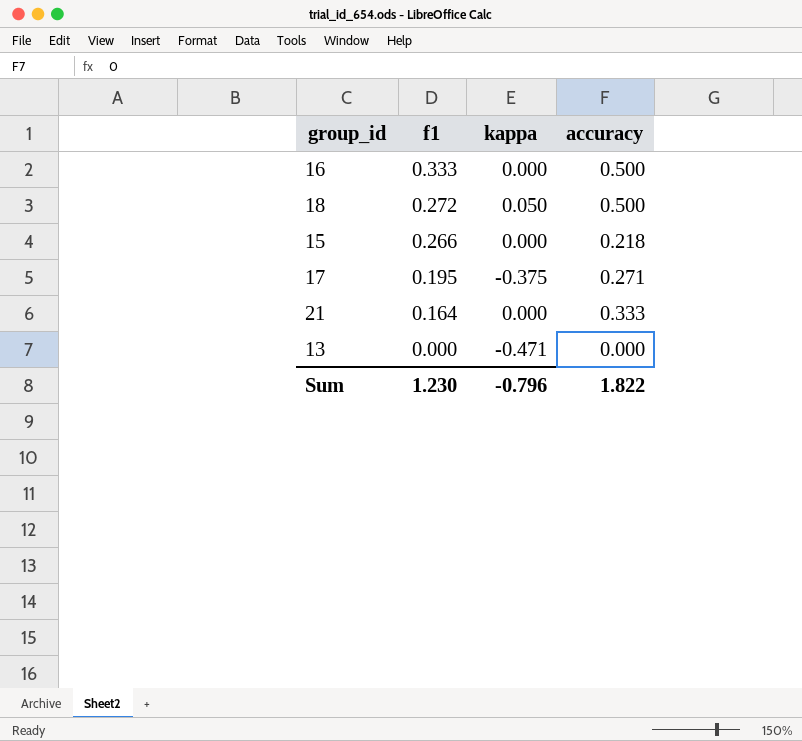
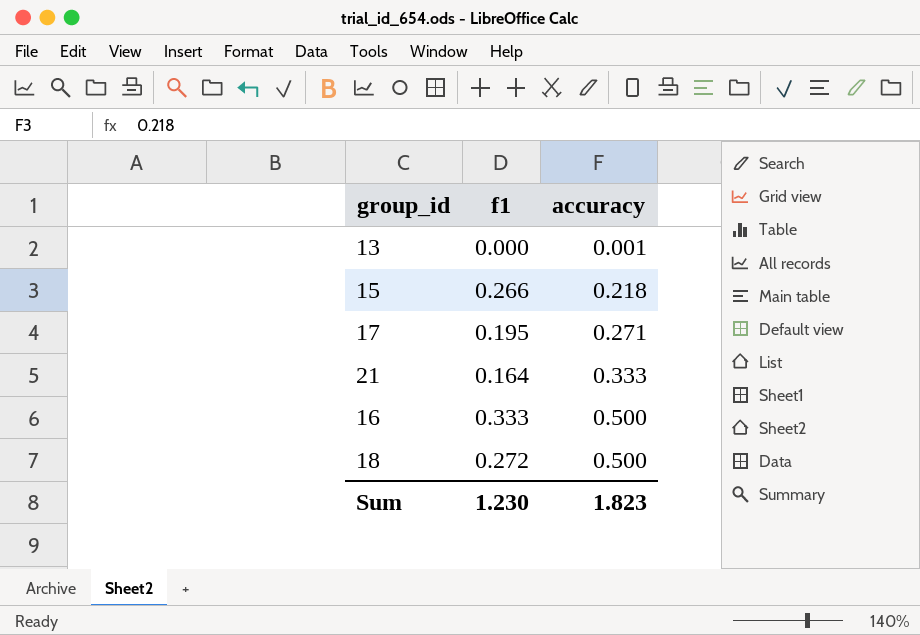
row order: f1 descending -> accuracy ascending
column kappa | position: 3 -> none
13 | accuracy: 0.000 -> 0.001
Sum | accuracy: 1.822 -> 1.823

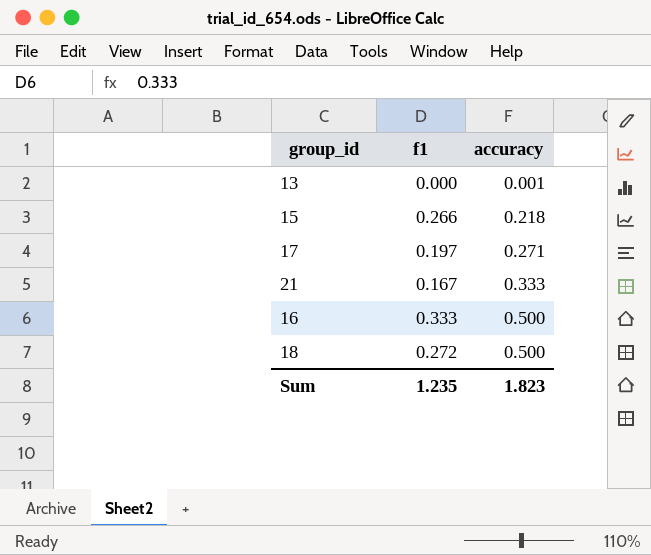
17 | f1: 0.195 -> 0.197
21 | f1: 0.164 -> 0.167
Sum | f1: 1.230 -> 1.235

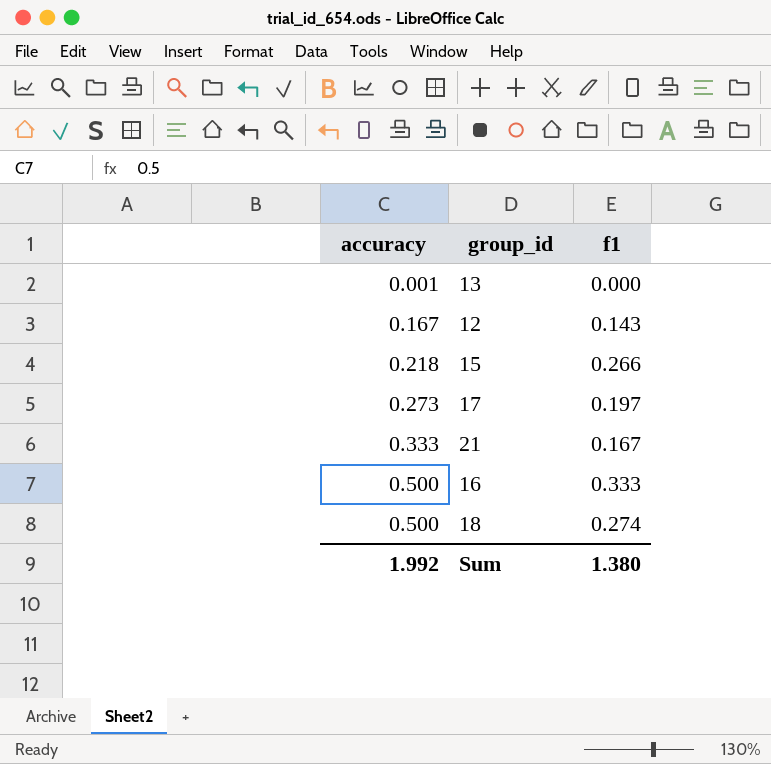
column accuracy | position: 3 -> 1
row 12: none -> 0.167 | 0.143
17 | accuracy: 0.271 -> 0.273
18 | f1: 0.272 -> 0.274
Sum | accuracy: 1.823 -> 1.992
Sum | f1: 1.235 -> 1.380

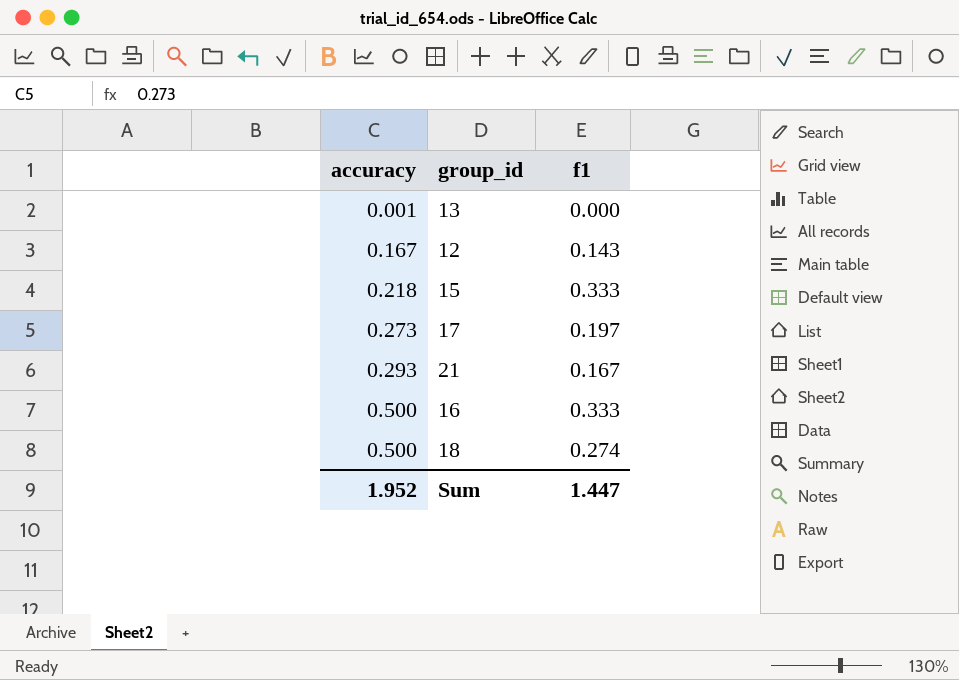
15 | f1: 0.266 -> 0.333
21 | accuracy: 0.333 -> 0.293
Sum | accuracy: 1.992 -> 1.952
Sum | f1: 1.380 -> 1.447

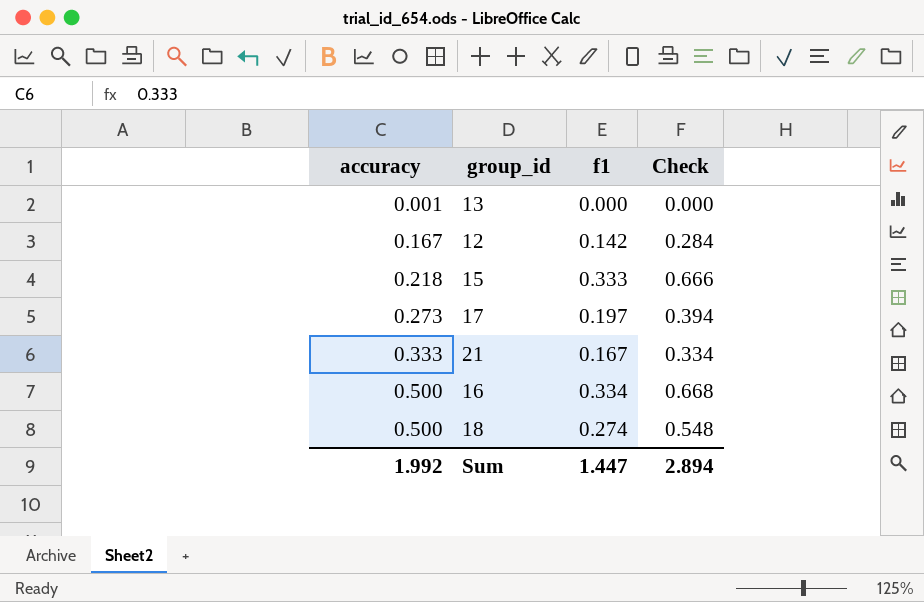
column Check | formula: none -> [f1] * 2
12 | f1: 0.143 -> 0.142
21 | accuracy: 0.293 -> 0.333
16 | f1: 0.333 -> 0.334
Sum | accuracy: 1.952 -> 1.992

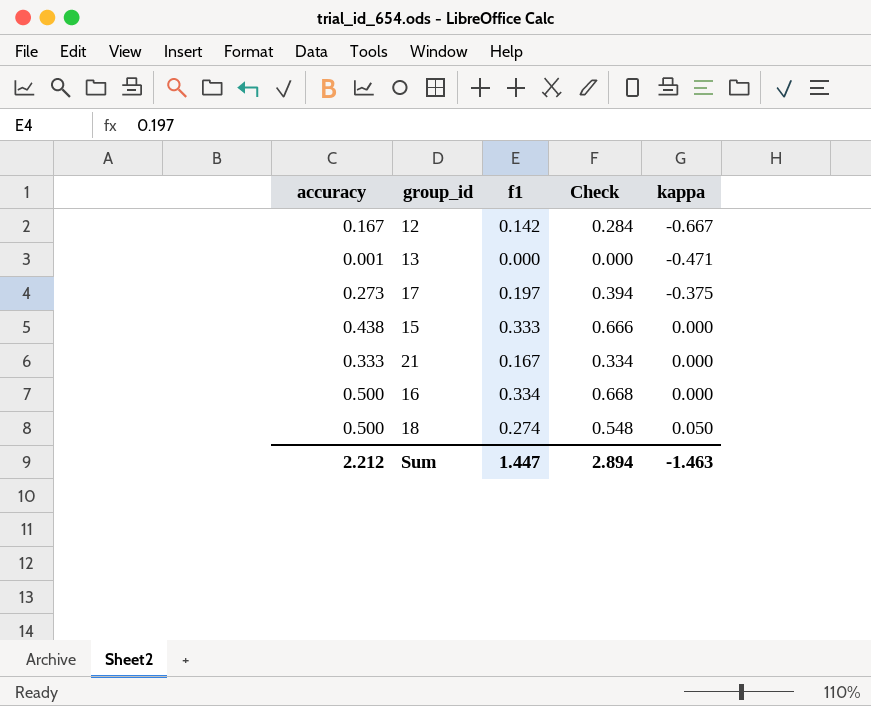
row order: accuracy ascending -> kappa ascending
column kappa | position: none -> 5
15 | accuracy: 0.218 -> 0.438
Sum | accuracy: 1.992 -> 2.212

